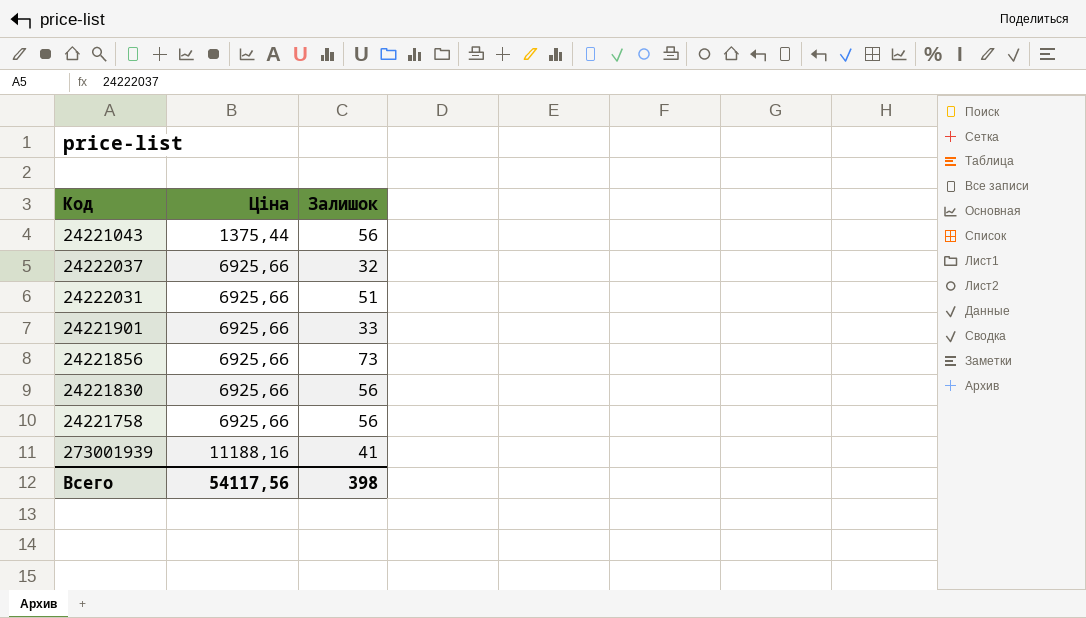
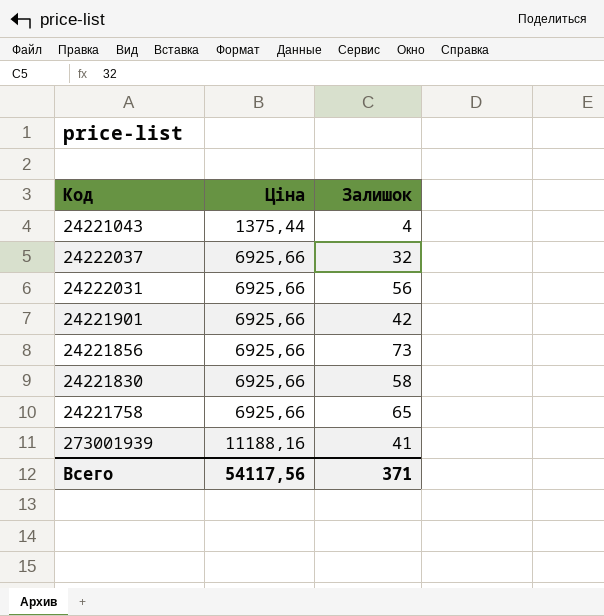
24221043 | Залишок: 56 -> 4
24222031 | Залишок: 51 -> 56
24221901 | Залишок: 33 -> 42
24221830 | Залишок: 56 -> 58
24221758 | Залишок: 56 -> 65
Всего | Залишок: 398 -> 371

